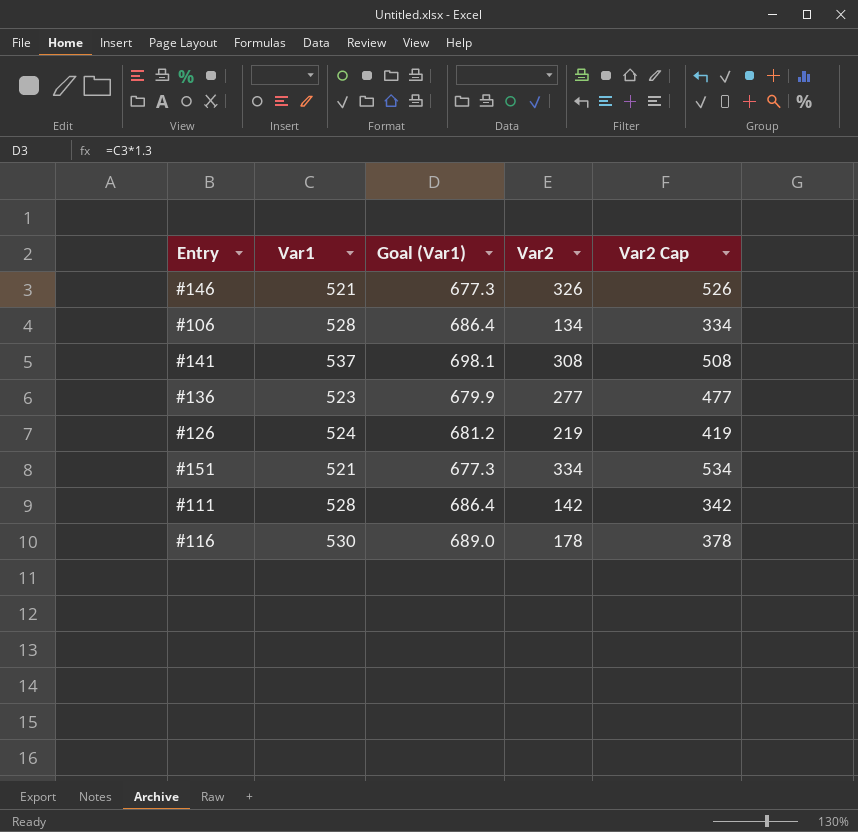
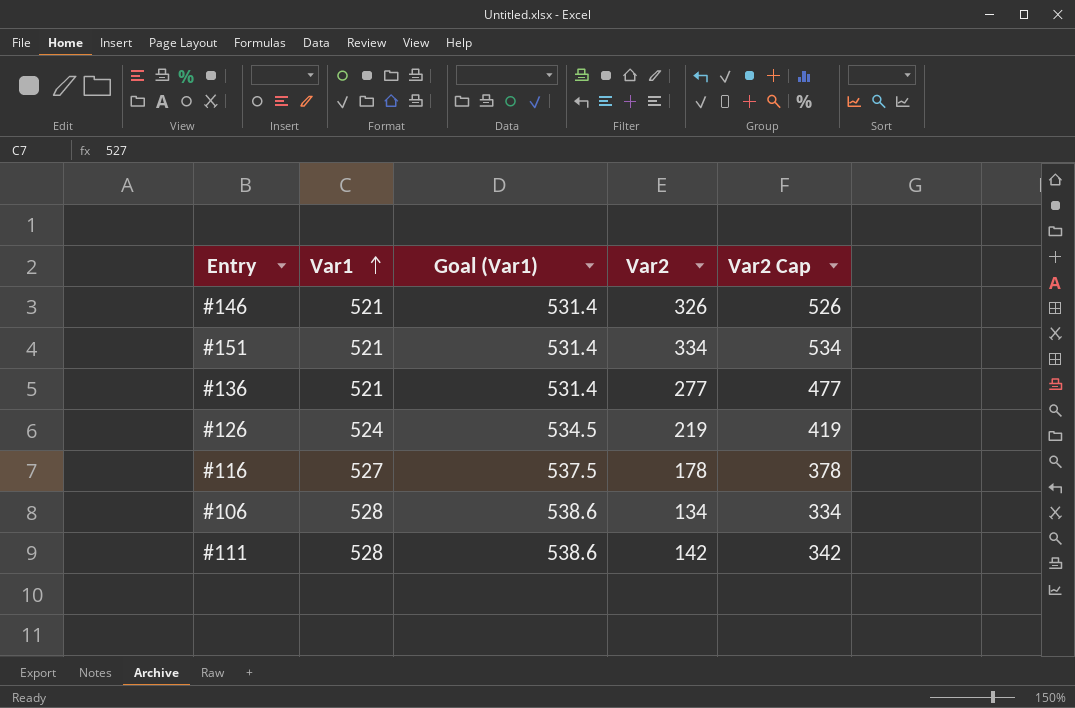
row order: none -> Var1 ascending
column Goal (Var1) | formula: [Var1] * 1.3 -> [Var1] * 1.02
row #141: 537 | 698.1 | 308 | 508 -> none
#136 | Var1: 523 -> 521
#116 | Var1: 530 -> 527

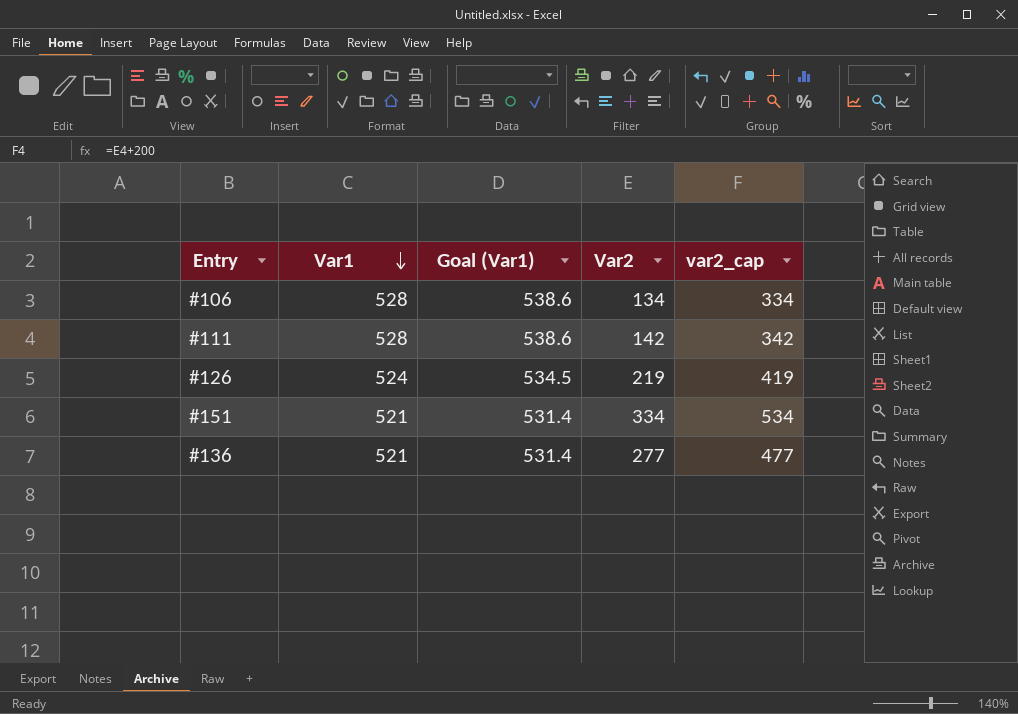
row order: Var1 ascending -> Var1 descending
column name: Var2 Cap -> var2_cap
row #146: 521 | 531.4 | 326 | 526 -> none
row #116: 527 | 537.5 | 178 | 378 -> none

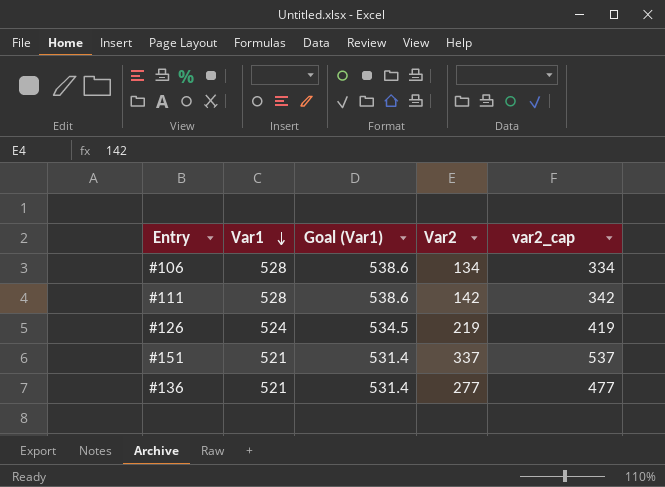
#151 | Var2: 334 -> 337
#151 | var2_cap: 534 -> 537

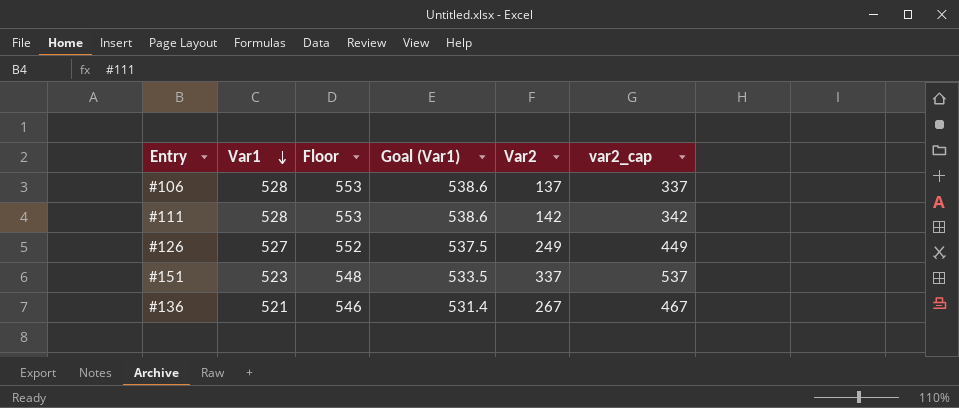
column Floor | formula: none -> [Var1] + 25
#106 | Var2: 134 -> 137
#106 | var2_cap: 334 -> 337
#126 | Var1: 524 -> 527
#126 | Goal (Var1): 534.5 -> 537.5
#126 | Var2: 219 -> 249
#126 | var2_cap: 419 -> 449
#151 | Var1: 521 -> 523
#151 | Goal (Var1): 531.4 -> 533.5
#136 | Var2: 277 -> 267
#136 | var2_cap: 477 -> 467

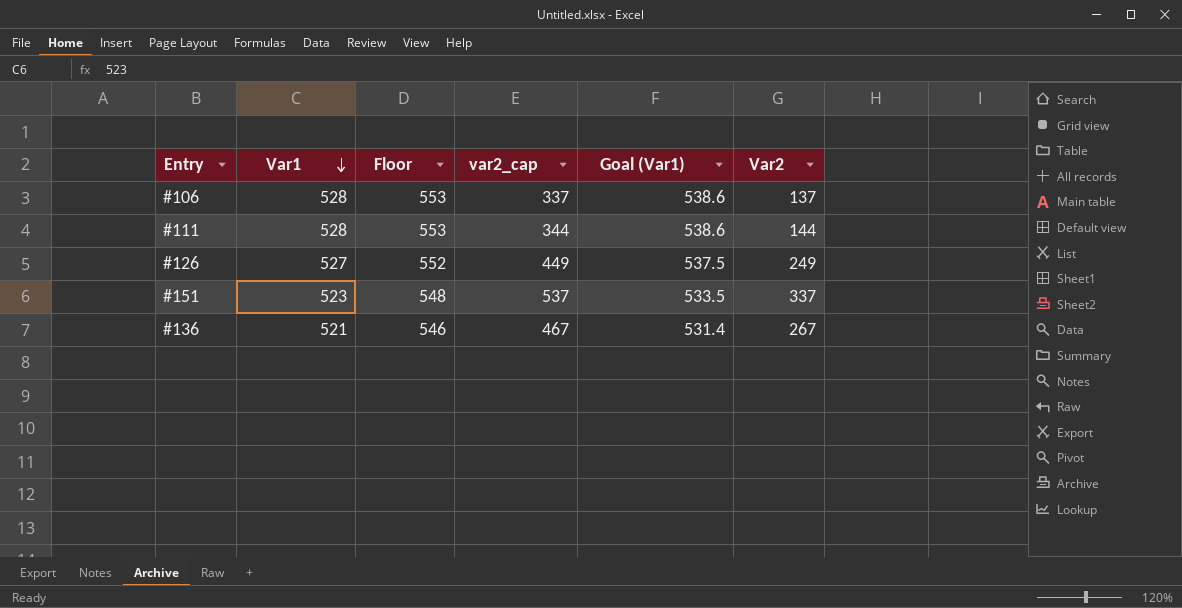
column var2_cap | position: 6 -> 4
#111 | var2_cap: 342 -> 344
#111 | Var2: 142 -> 144

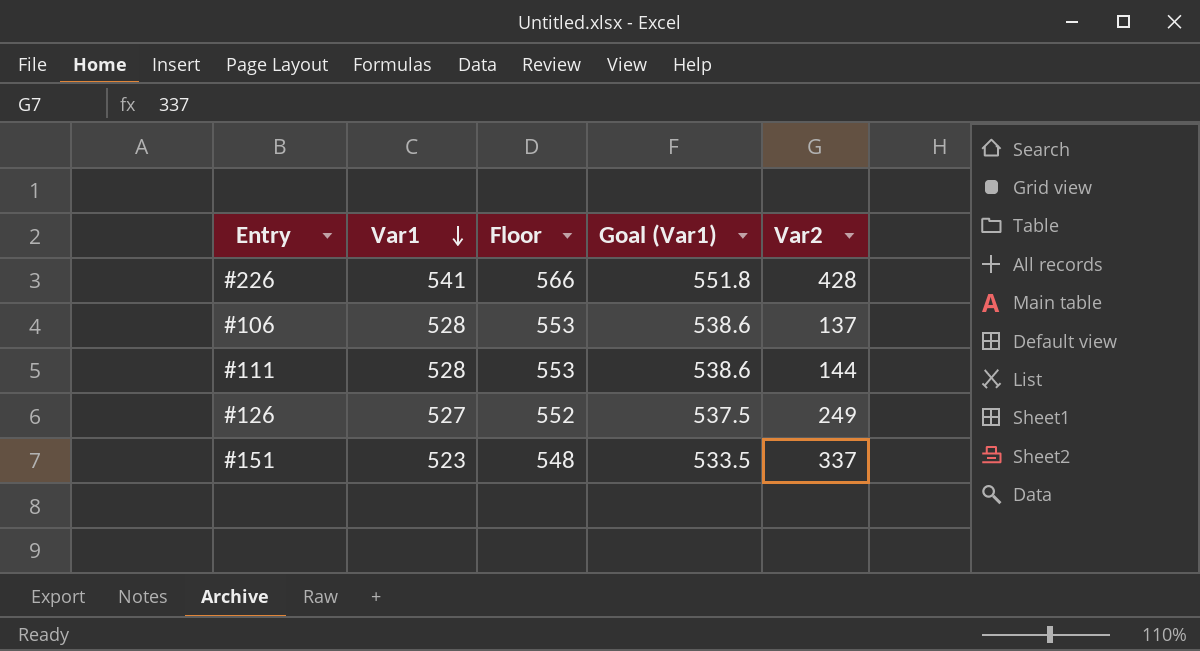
column var2_cap | formula: [Var2] + 200 -> none
row #136: 521 | 546 | 467 | 531.4 | 267 -> none
row #226: none -> 541 | 566 | 551.8 | 428

